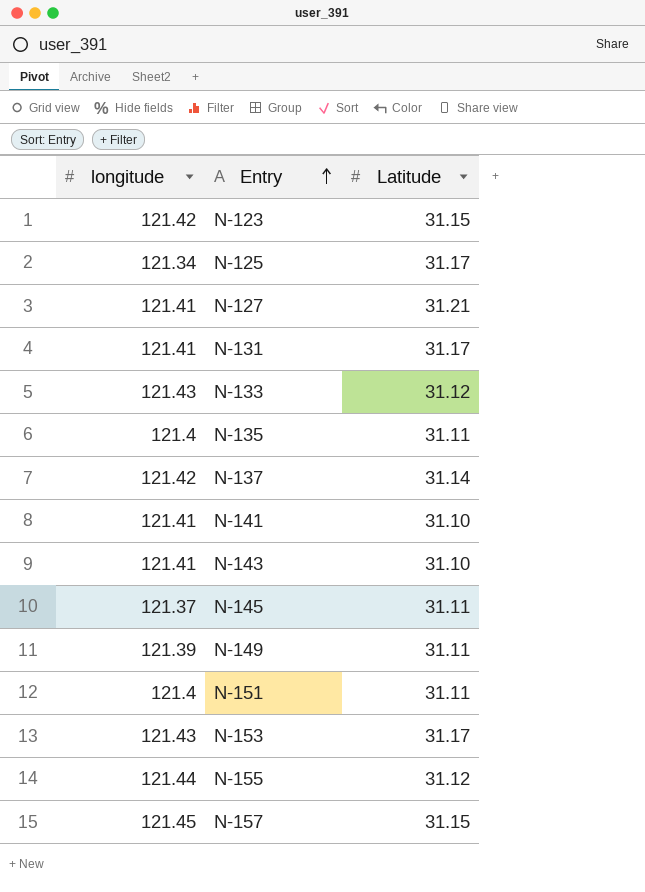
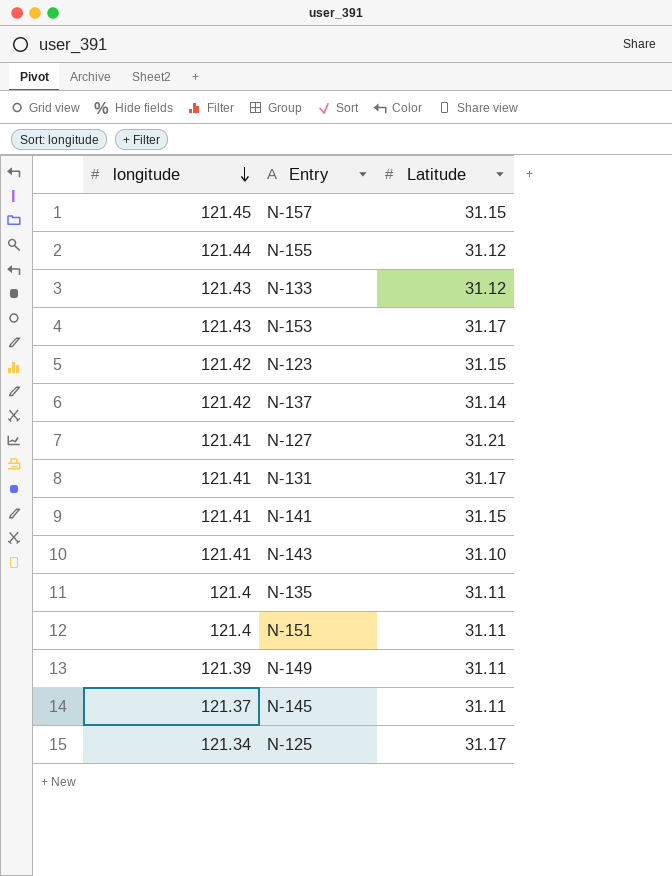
row order: Entry ascending -> longitude descending
N-141 | Latitude: 31.10 -> 31.15

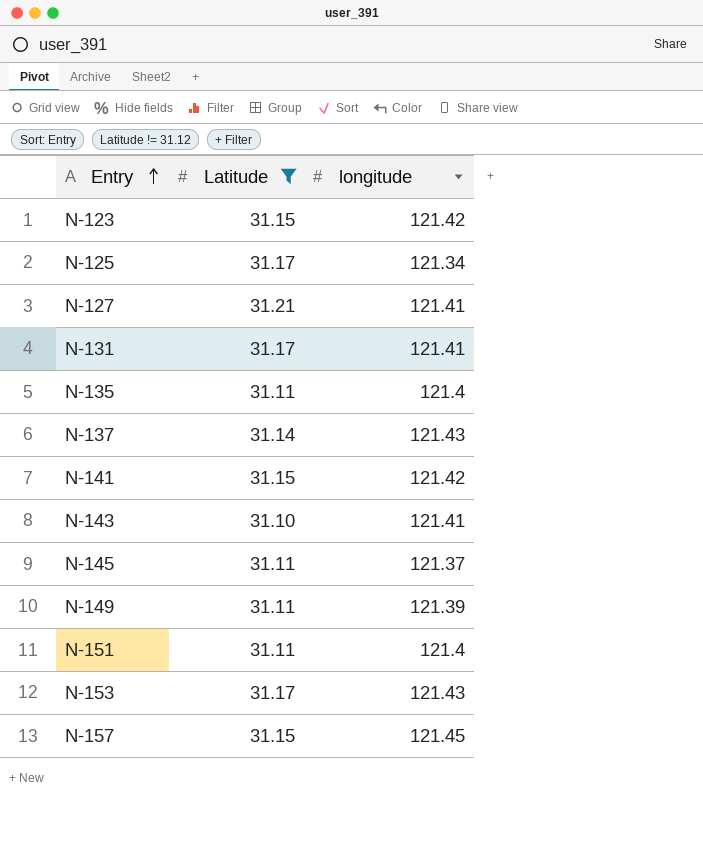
filter: none -> Latitude != 31.12
row order: longitude descending -> Entry ascending
column longitude | position: 1 -> 3
N-137 | longitude: 121.42 -> 121.43
N-141 | longitude: 121.41 -> 121.42

